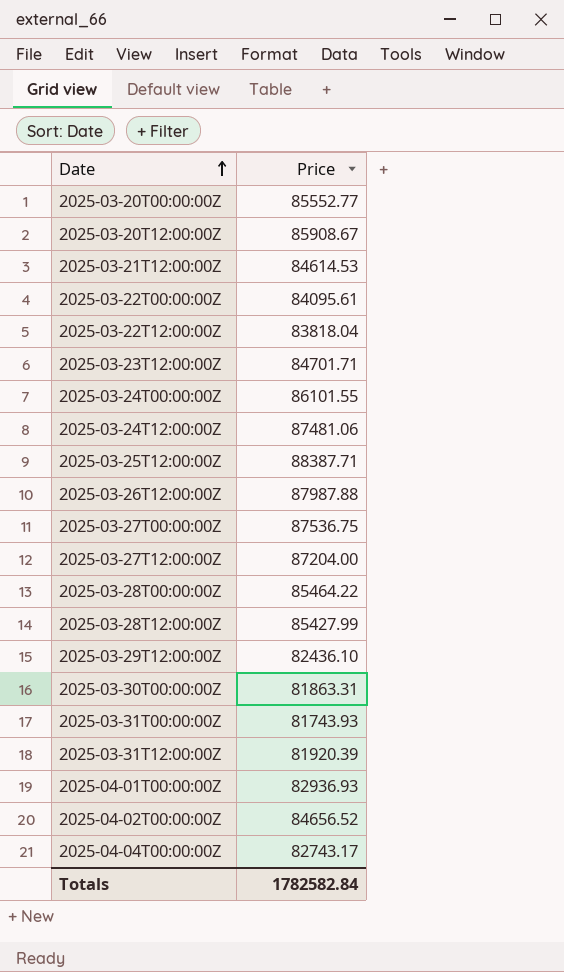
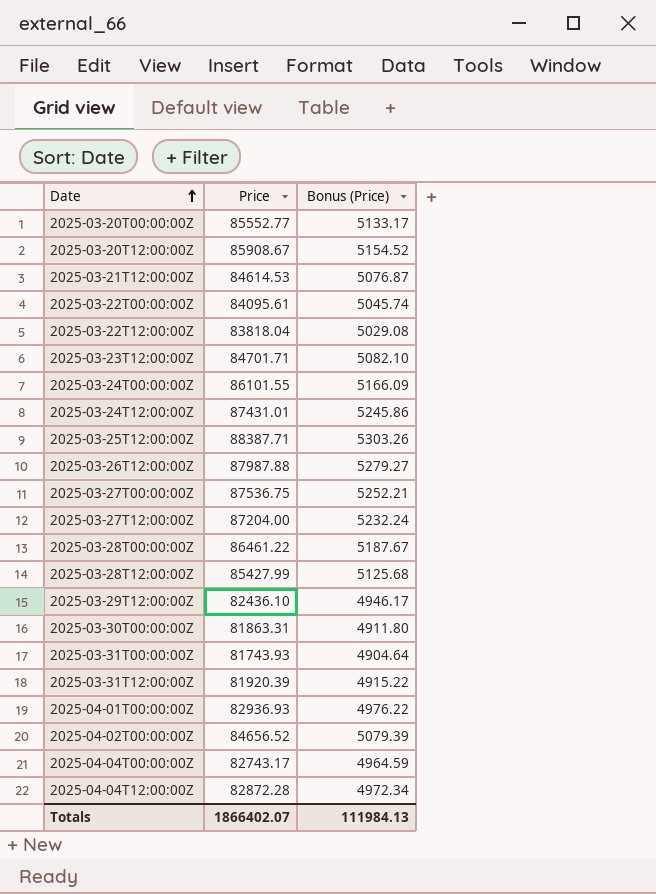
column Bonus (Price) | formula: none -> [Price] * 0.06
2025-03-24T12:00:00Z | Price: 87481.06 -> 87431.01
2025-03-28T00:00:00Z | Price: 85464.22 -> 86461.22
row 2025-04-04T12:00:00Z: none -> 82872.28 | 4972.34
Totals | Price: 1782582.84 -> 1866402.07

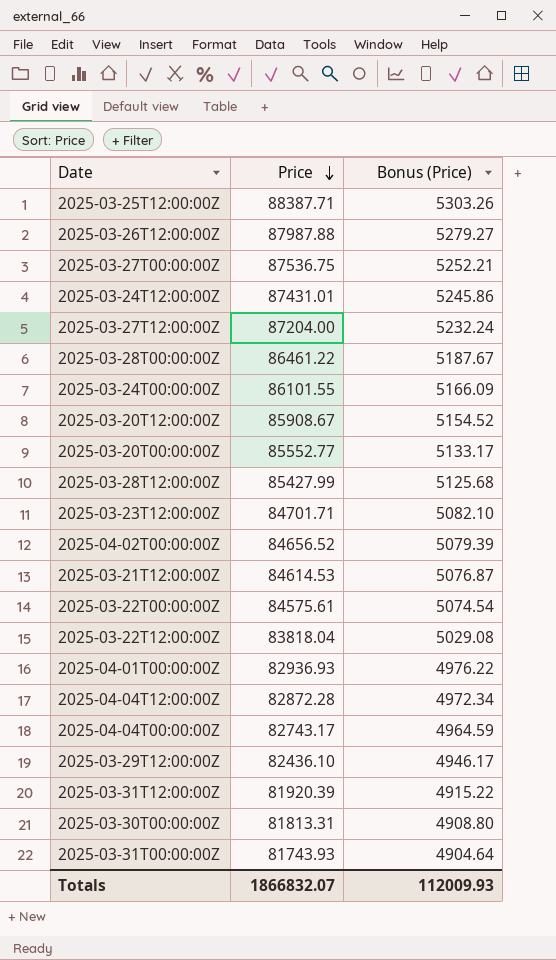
row order: Date ascending -> Price descending
2025-03-22T00:00:00Z | Price: 84095.61 -> 84575.61
2025-03-22T00:00:00Z | Bonus (Price): 5045.74 -> 5074.54
2025-03-30T00:00:00Z | Price: 81863.31 -> 81813.31
2025-03-30T00:00:00Z | Bonus (Price): 4911.80 -> 4908.80
Totals | Price: 1866402.07 -> 1866832.07
Totals | Bonus (Price): 111984.13 -> 112009.93

